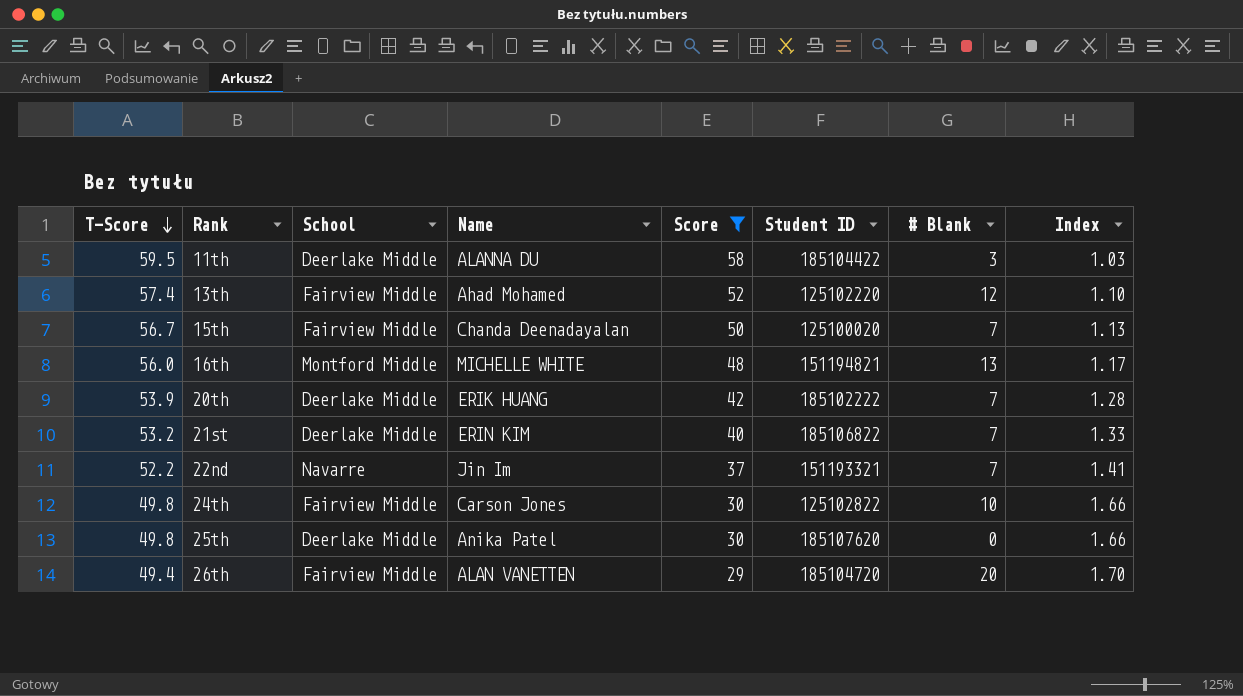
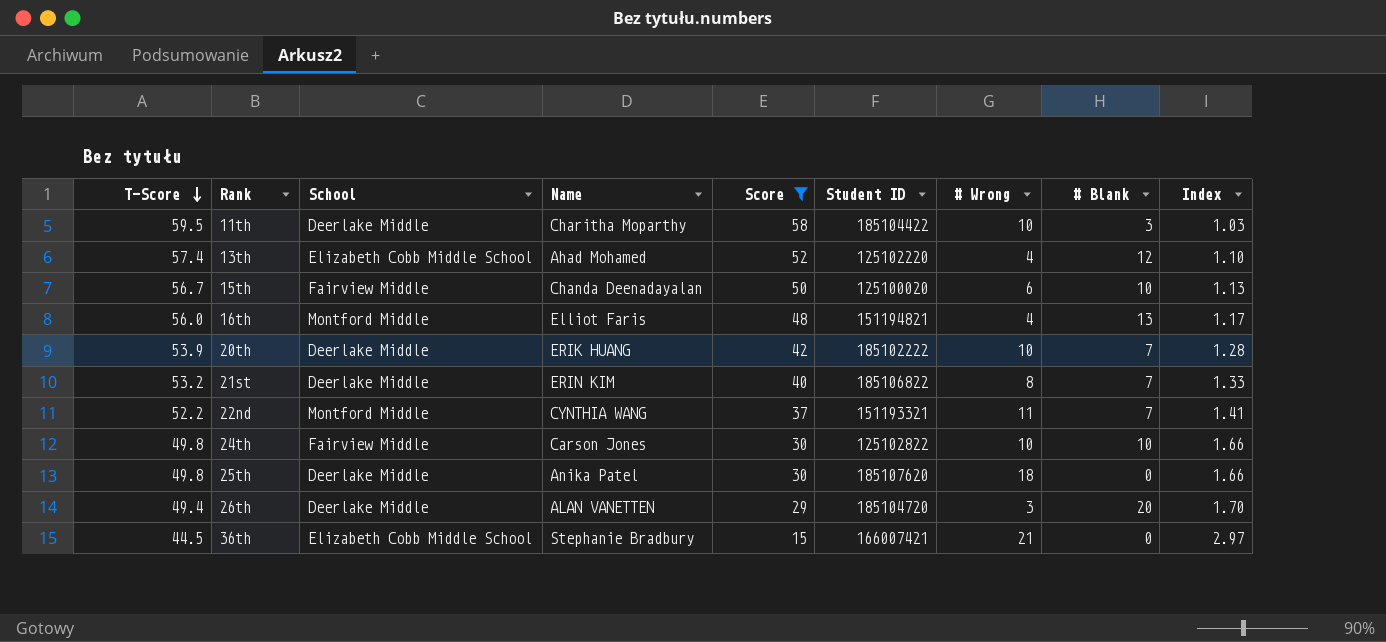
column # Wrong | position: none -> 7
11th | Name: ALANNA DU -> Charitha Moparthy
13th | School: Fairview Middle -> Elizabeth Cobb Middle School
15th | # Blank: 7 -> 10
16th | Name: MICHELLE WHITE -> Elliot Faris
22nd | School: Navarre -> Montford Middle
22nd | Name: Jin Im -> CYNTHIA WANG
26th | School: Fairview Middle -> Deerlake Middle
row 36th: none -> 44.5 | Elizabeth Cobb Middle School | Stephanie Bradbury | 15 | 166007421 | 21 | 0 | 2.97

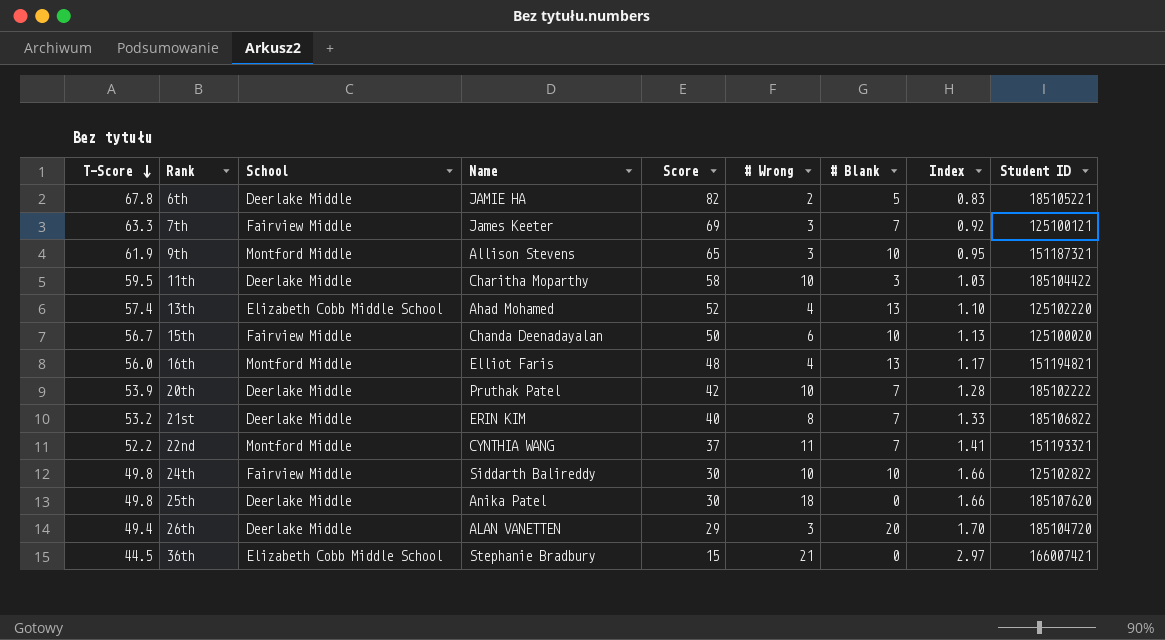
filter: Score <= 58 -> none
column Student ID | position: 6 -> 9
13th | # Blank: 12 -> 13
20th | Name: ERIK HUANG -> Pruthak Patel
24th | Name: Carson Jones -> Siddarth Balireddy

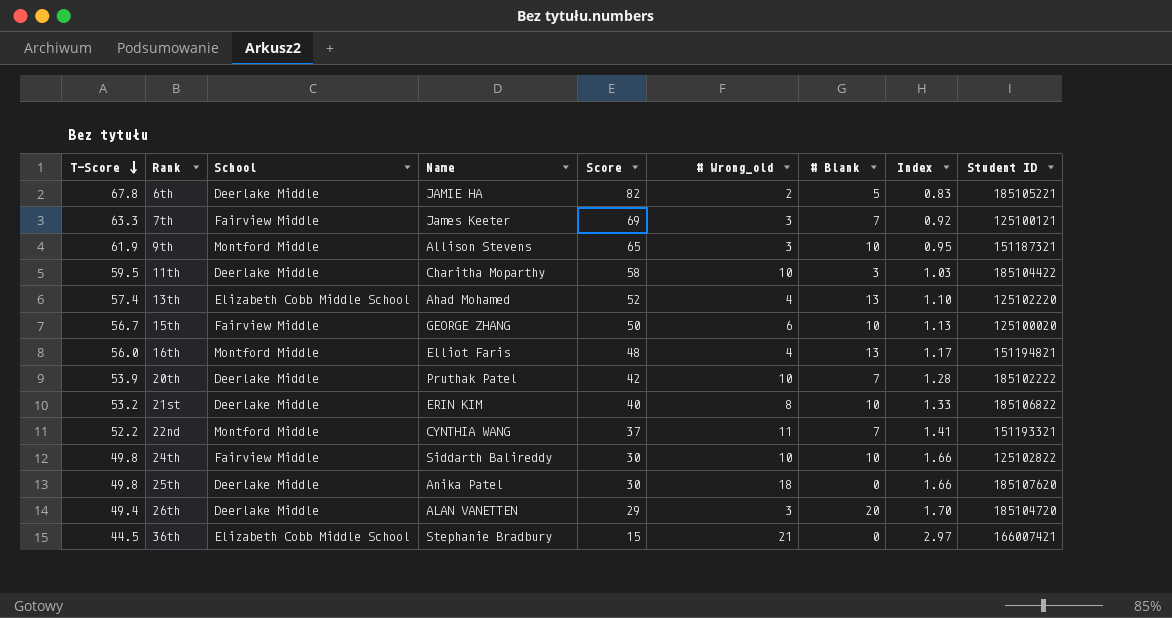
column name: # Wrong -> # Wrong_old
15th | Name: Chanda Deenadayalan -> GEORGE ZHANG
21st | # Blank: 7 -> 10

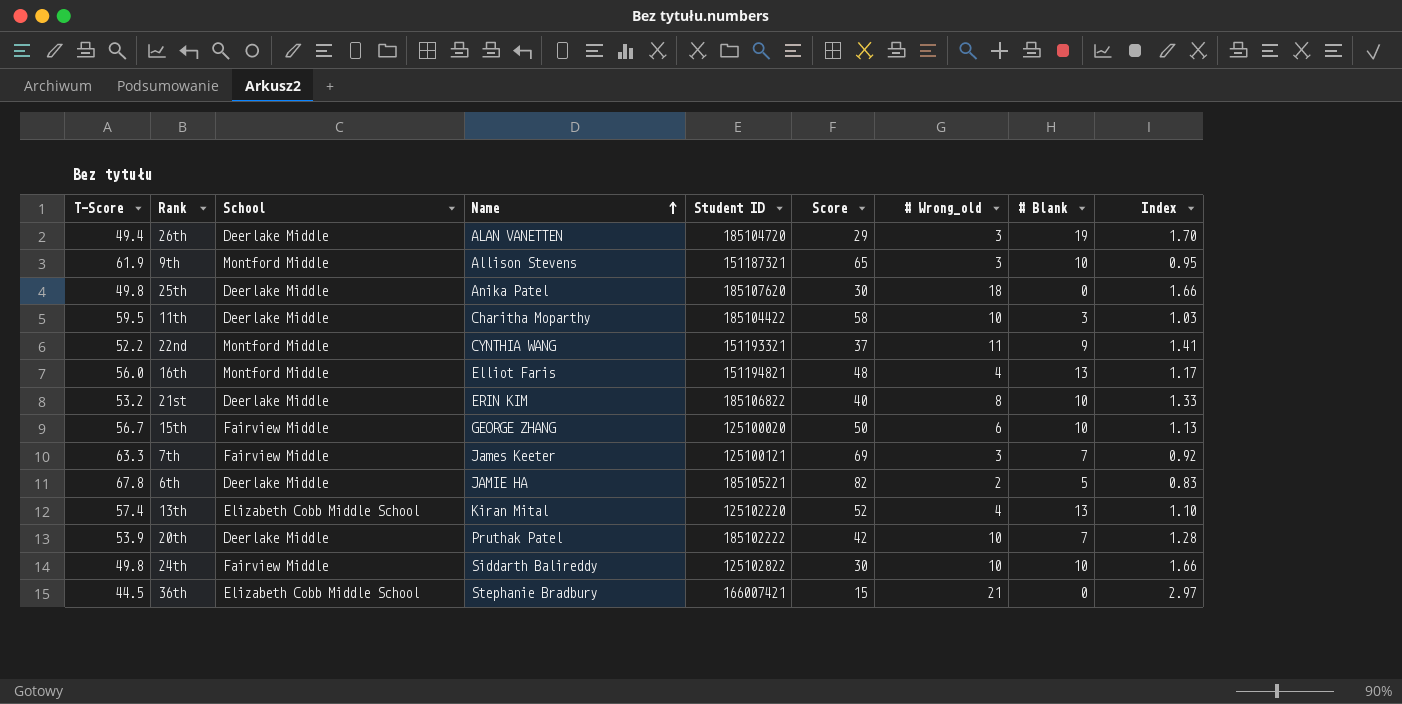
row order: T-Score descending -> Name ascending
column Student ID | position: 9 -> 5
26th | # Blank: 20 -> 19
22nd | # Blank: 7 -> 9
13th | Name: Ahad Mohamed -> Kiran Mital

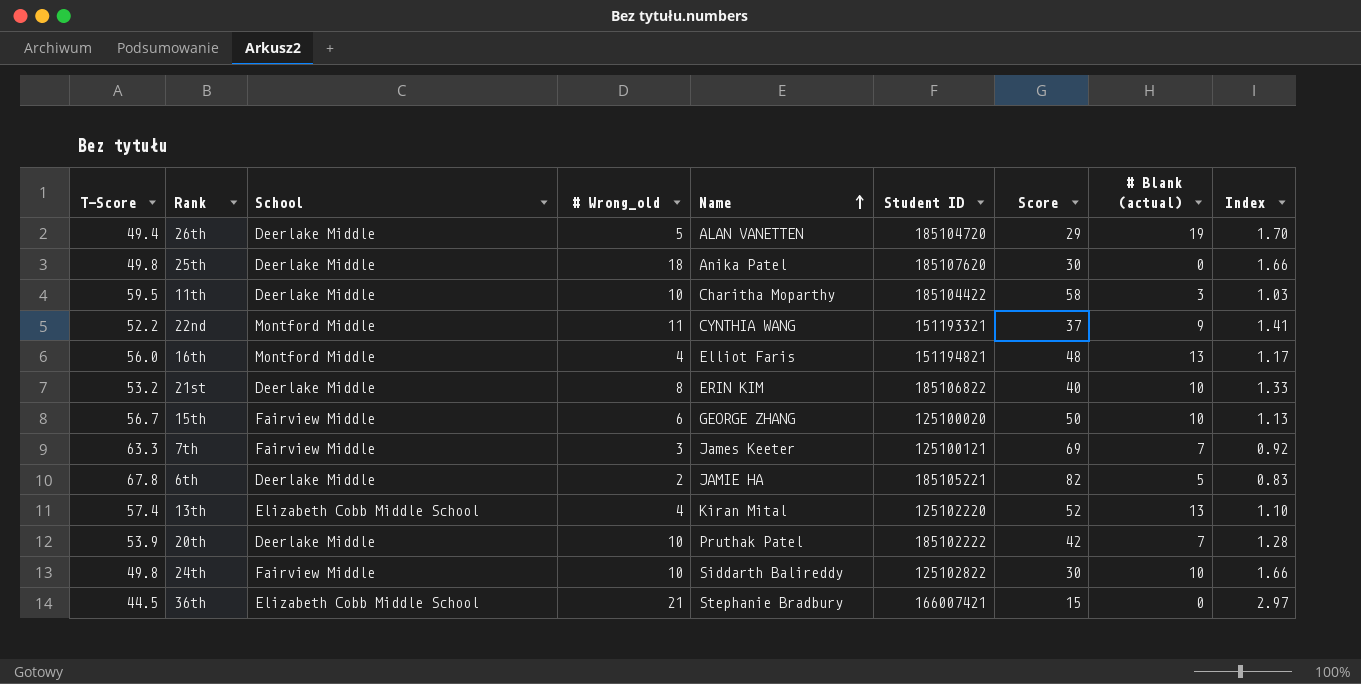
column # Wrong_old | position: 7 -> 4
column name: # Blank -> # Blank (actual)
row 9th: 61.9 | Montford Middle | Allison Stevens | 151187321 | 65 | 3 | 10 | 0.95 -> none
26th | # Wrong_old: 3 -> 5

